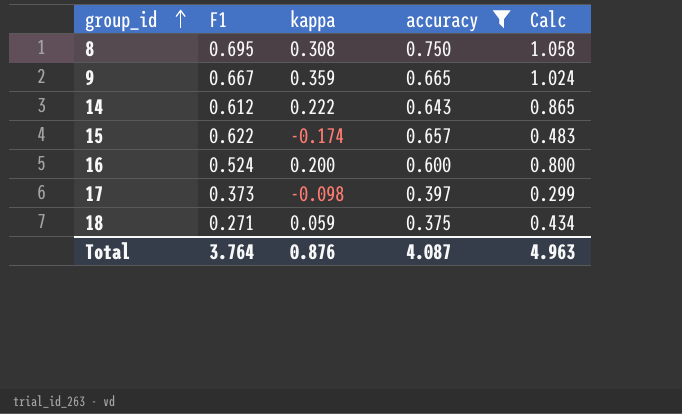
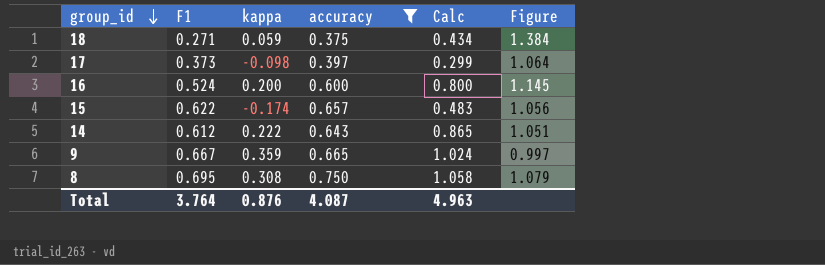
row order: group_id ascending -> group_id descending
column Figure | formula: none -> [accuracy] / [F1]

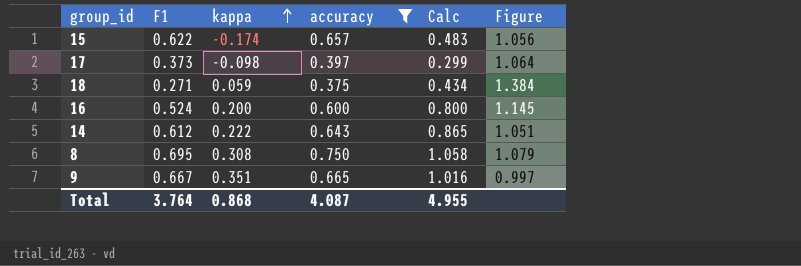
row order: group_id descending -> kappa ascending
9 | kappa: 0.359 -> 0.351
9 | Calc: 1.024 -> 1.016
Total | kappa: 0.876 -> 0.868
Total | Calc: 4.963 -> 4.955

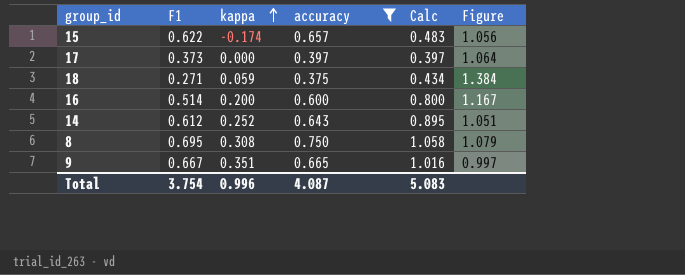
17 | kappa: -0.098 -> 0.000
17 | Calc: 0.299 -> 0.397
16 | F1: 0.524 -> 0.514
16 | Figure: 1.145 -> 1.167
14 | kappa: 0.222 -> 0.252
14 | Calc: 0.865 -> 0.895
Total | F1: 3.764 -> 3.754
Total | kappa: 0.868 -> 0.996
Total | Calc: 4.955 -> 5.083

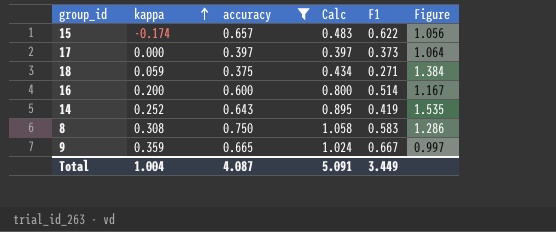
column F1 | position: 2 -> 5
14 | F1: 0.612 -> 0.419
14 | Figure: 1.051 -> 1.535
8 | F1: 0.695 -> 0.583
8 | Figure: 1.079 -> 1.286
9 | kappa: 0.351 -> 0.359
9 | Calc: 1.016 -> 1.024
Total | kappa: 0.996 -> 1.004
Total | Calc: 5.083 -> 5.091
Total | F1: 3.754 -> 3.449

